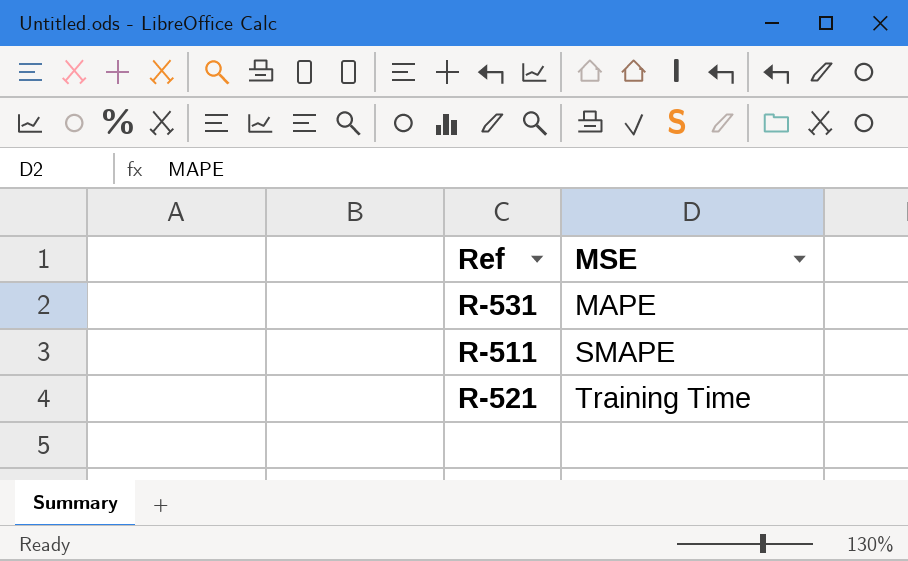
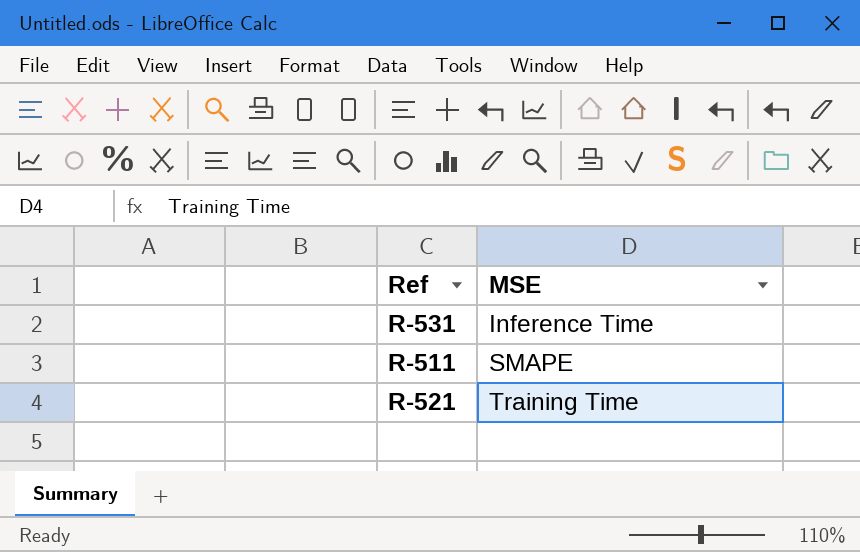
R-531 | MSE: MAPE -> Inference Time

